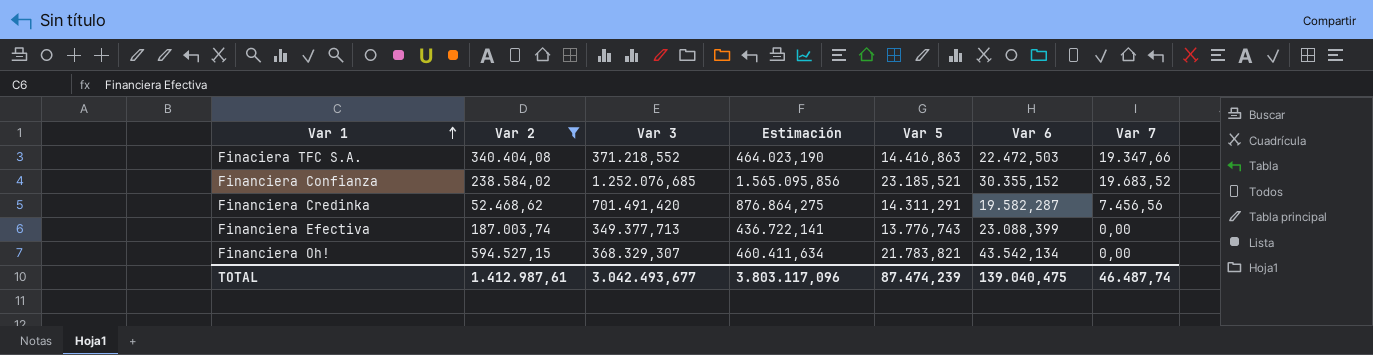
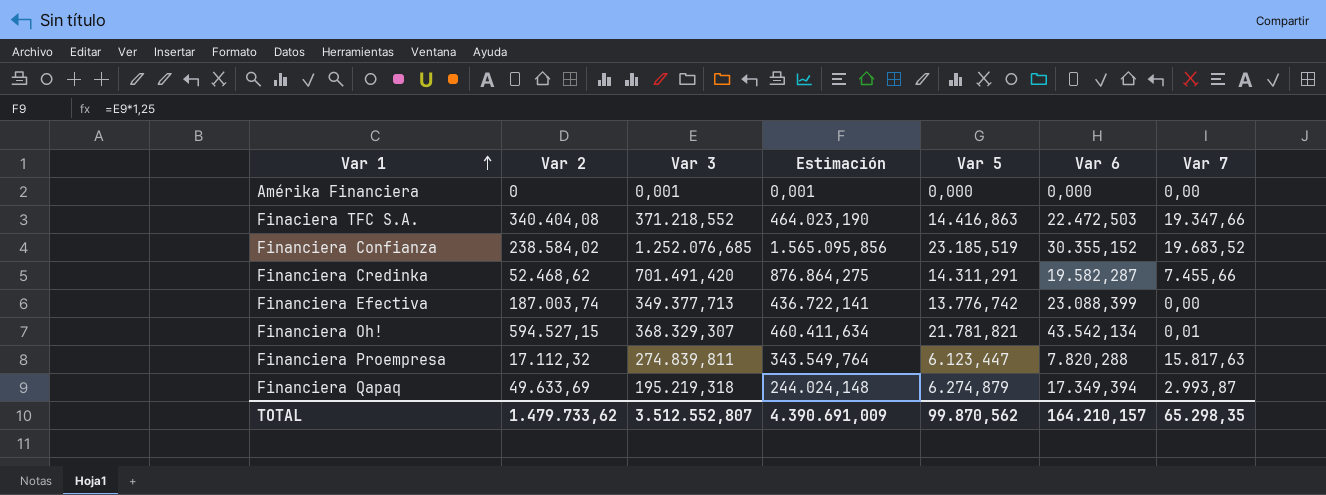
filter: Var 2 >= 52.468,62 -> none
Financiera Confianza | Var 5: 23.185,521 -> 23.185,519
Financiera Credinka | Var 7: 7.456,56 -> 7.455,66
Financiera Efectiva | Var 5: 13.776,743 -> 13.776,742
Financiera Oh! | Var 5: 21.783,821 -> 21.781,821
Financiera Oh! | Var 7: 0,00 -> 0,01
TOTAL | Var 2: 1.412.987,61 -> 1.479.733,62
TOTAL | Var 3: 3.042.493,677 -> 3.512.552,807
TOTAL | Estimación: 3.803.117,096 -> 4.390.691,009
TOTAL | Var 5: 87.474,239 -> 99.870,562
TOTAL | Var 6: 139.040,475 -> 164.210,157
TOTAL | Var 7: 46.487,74 -> 65.298,35

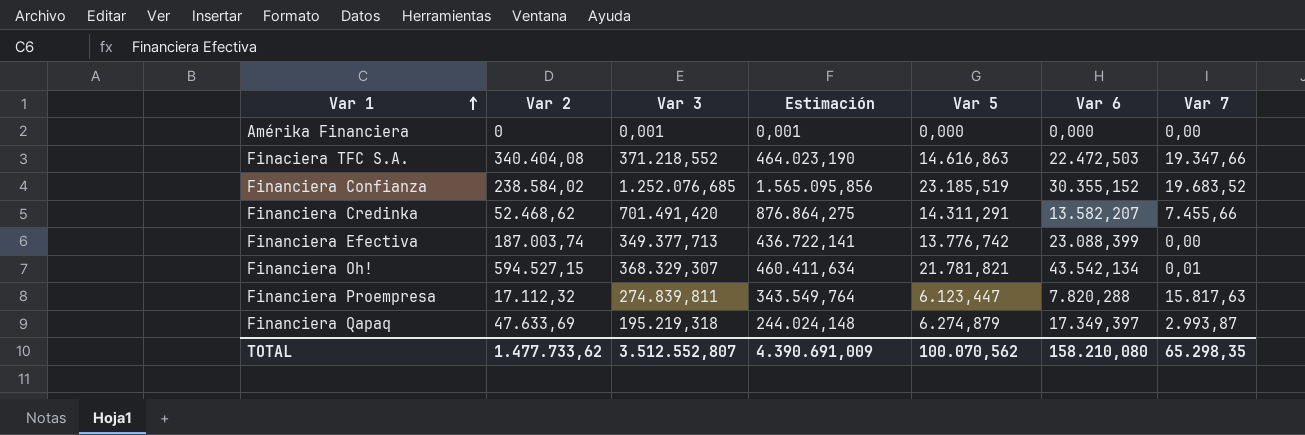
Finaciera TFC S.A. | Var 5: 14.416,863 -> 14.616,863
Financiera Credinka | Var 6: 19.582,287 -> 13.582,207
Financiera Qapaq | Var 2: 49.633,69 -> 47.633,69
Financiera Qapaq | Var 6: 17.349,394 -> 17.349,397
TOTAL | Var 2: 1.479.733,62 -> 1.477.733,62
TOTAL | Var 5: 99.870,562 -> 100.070,562
TOTAL | Var 6: 164.210,157 -> 158.210,080

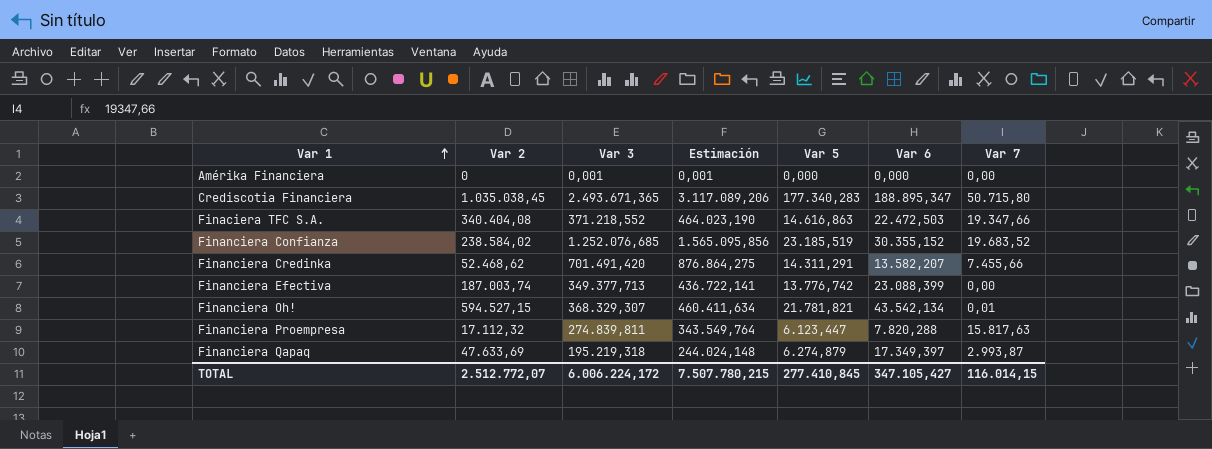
row Crediscotia Financiera: none -> 1.035.038,45 | 2.493.671,365 | 3.117.089,206 | 177.340,283 | 188.895,347 | 50.715,80
TOTAL | Var 2: 1.477.733,62 -> 2.512.772,07
TOTAL | Var 3: 3.512.552,807 -> 6.006.224,172
TOTAL | Estimación: 4.390.691,009 -> 7.507.780,215
TOTAL | Var 5: 100.070,562 -> 277.410,845
TOTAL | Var 6: 158.210,080 -> 347.105,427
TOTAL | Var 7: 65.298,35 -> 116.014,15

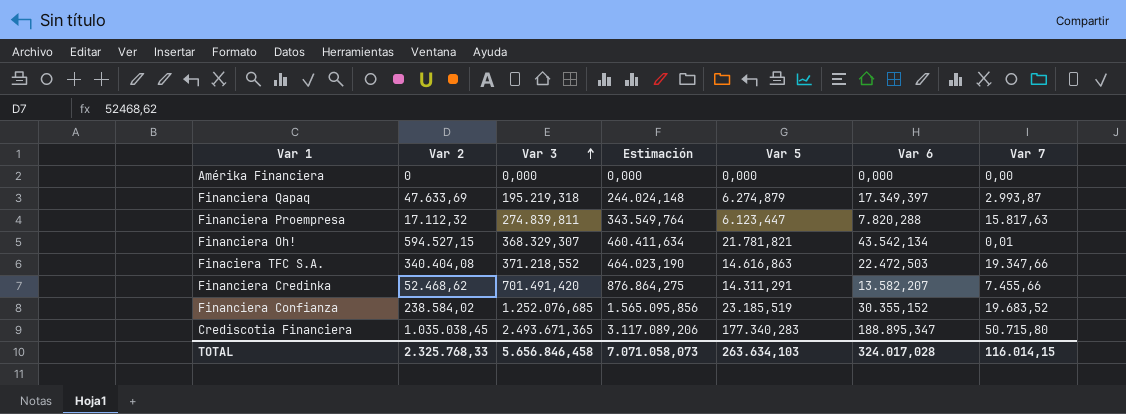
row order: Var 1 ascending -> Var 3 ascending
row Financiera Efectiva: 187.003,74 | 349.377,713 | 436.722,141 | 13.776,742 | 23.088,399 | 0,00 -> none
Amérika Financiera | Var 3: 0,001 -> 0,000
Amérika Financiera | Estimación: 0,001 -> 0,000
TOTAL | Var 2: 2.512.772,07 -> 2.325.768,33
TOTAL | Var 3: 6.006.224,172 -> 5.656.846,458
TOTAL | Estimación: 7.507.780,215 -> 7.071.058,073
TOTAL | Var 5: 277.410,845 -> 263.634,103
TOTAL | Var 6: 347.105,427 -> 324.017,028

